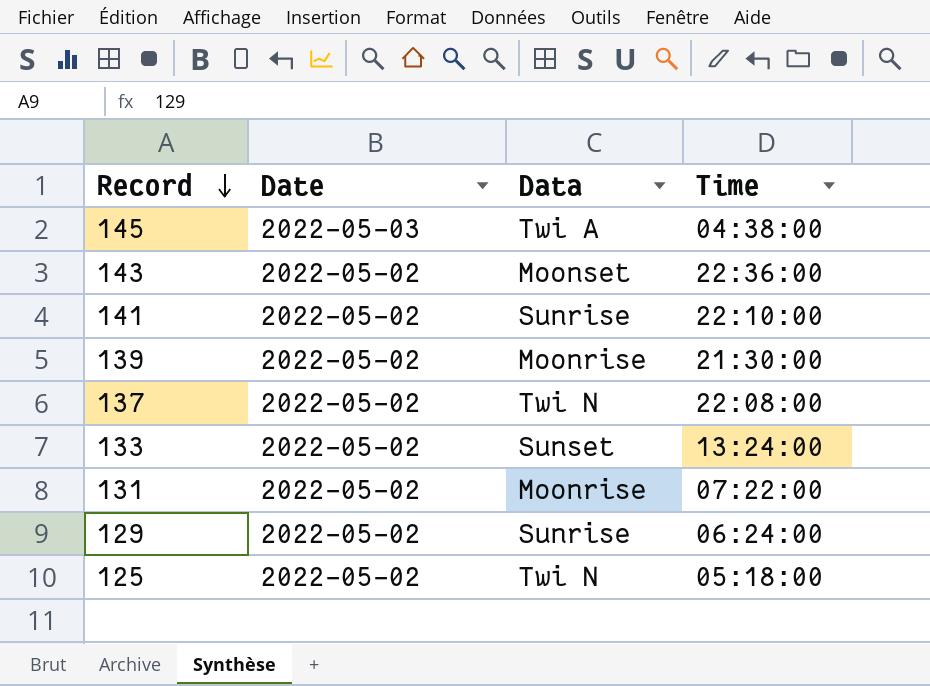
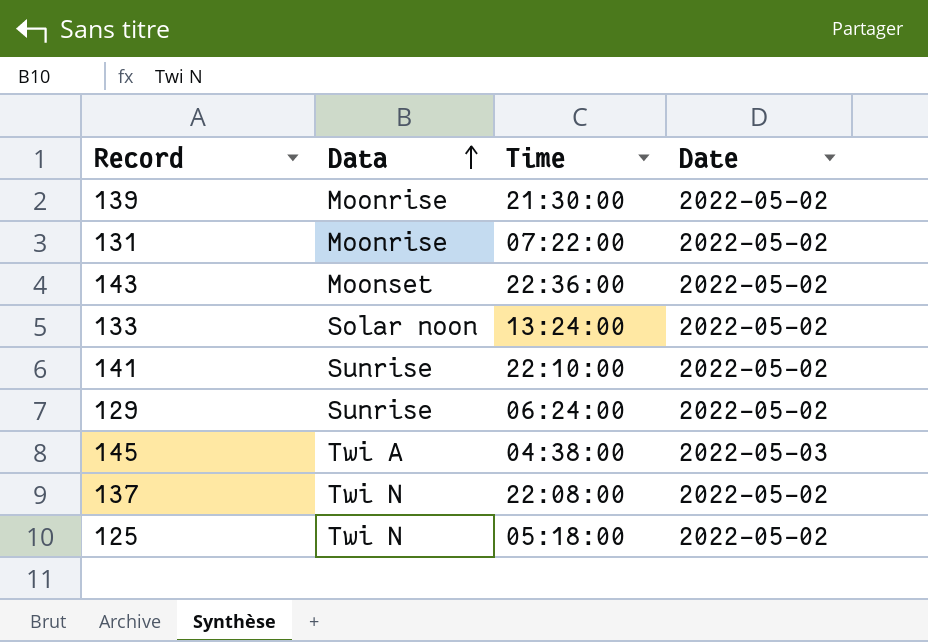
row order: Record descending -> Data ascending
column Date | position: 2 -> 4
133 | Data: Sunset -> Solar noon

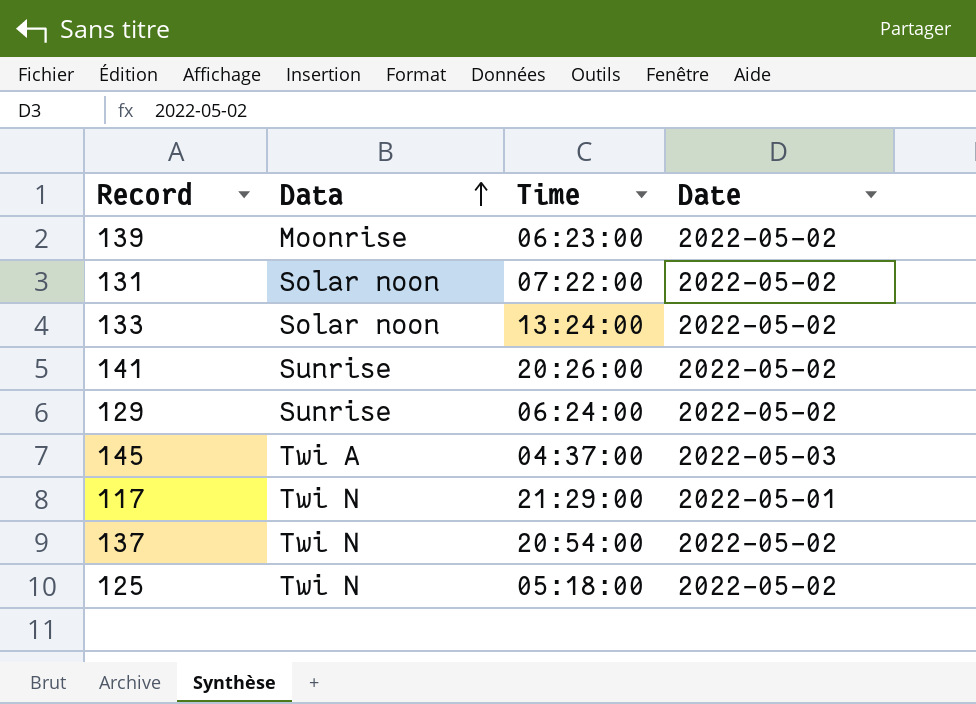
row 143: Moonset | 22:36:00 | 2022-05-02 -> none
139 | Time: 21:30:00 -> 06:23:00
131 | Data: Moonrise -> Solar noon
141 | Time: 22:10:00 -> 20:26:00
145 | Time: 04:38:00 -> 04:37:00
row 117: none -> Twi N | 21:29:00 | 2022-05-01
137 | Time: 22:08:00 -> 20:54:00

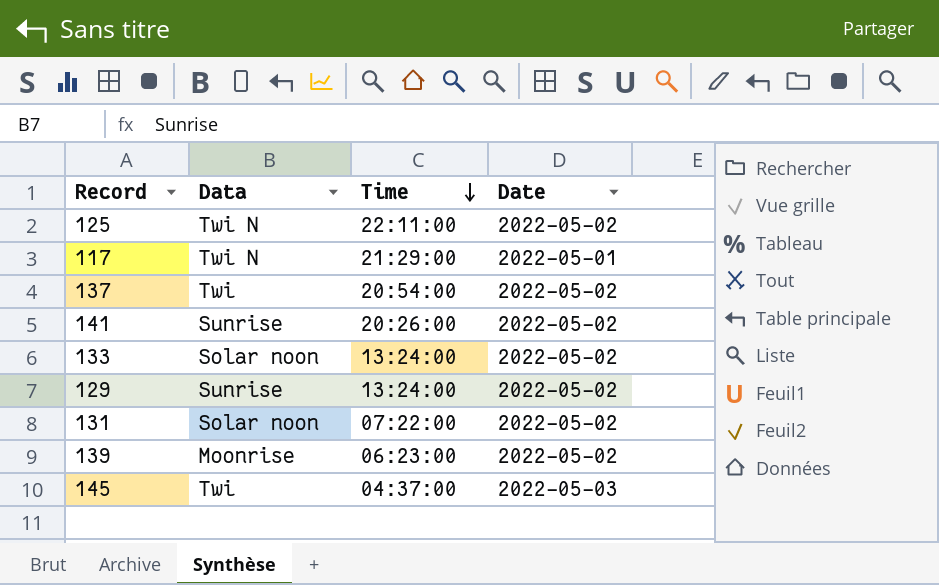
row order: Data ascending -> Time descending
125 | Time: 05:18:00 -> 22:11:00
137 | Data: Twi N -> Twi
129 | Time: 06:24:00 -> 13:24:00
145 | Data: Twi A -> Twi

